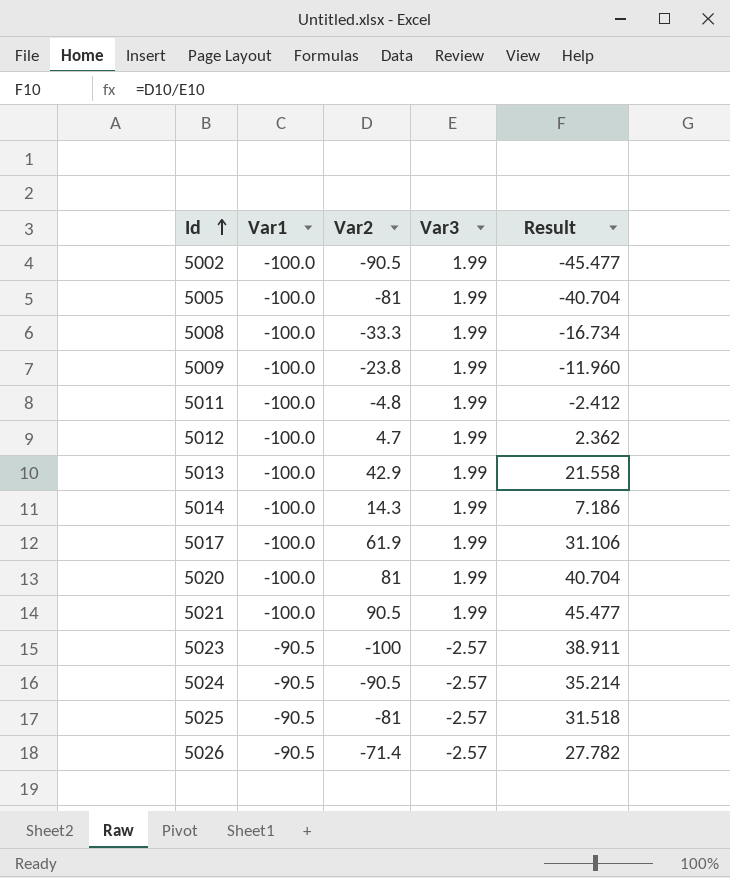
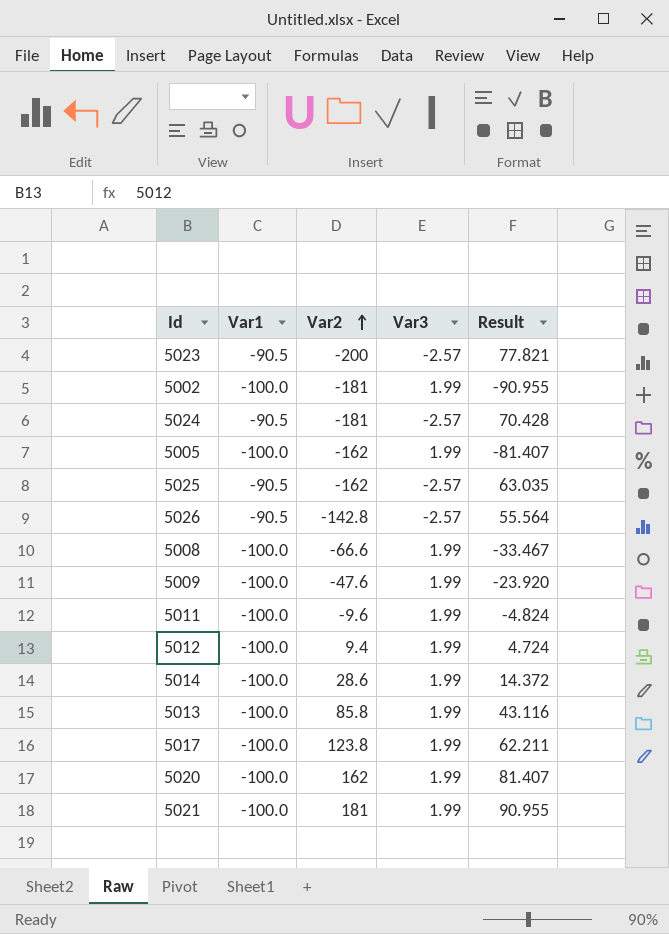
row order: Id ascending -> Var2 ascending
5023 | Var2: -100 -> -200
5023 | Result: 38.911 -> 77.821
5002 | Var2: -90.5 -> -181
5002 | Result: -45.477 -> -90.955
5024 | Var2: -90.5 -> -181
5024 | Result: 35.214 -> 70.428
5005 | Var2: -81 -> -162
5005 | Result: -40.704 -> -81.407
5025 | Var2: -81 -> -162
5025 | Result: 31.518 -> 63.035
5026 | Var2: -71.4 -> -142.8
5026 | Result: 27.782 -> 55.564
5008 | Var2: -33.3 -> -66.6
5008 | Result: -16.734 -> -33.467
5009 | Var2: -23.8 -> -47.6
5009 | Result: -11.960 -> -23.920
5011 | Var2: -4.8 -> -9.6
5011 | Result: -2.412 -> -4.824
5012 | Var2: 4.7 -> 9.4
5012 | Result: 2.362 -> 4.724
5014 | Var2: 14.3 -> 28.6
5014 | Result: 7.186 -> 14.372
5013 | Var2: 42.9 -> 85.8
5013 | Result: 21.558 -> 43.116
5017 | Var2: 61.9 -> 123.8
5017 | Result: 31.106 -> 62.211
5020 | Var2: 81 -> 162
5020 | Result: 40.704 -> 81.407
5021 | Var2: 90.5 -> 181
5021 | Result: 45.477 -> 90.955

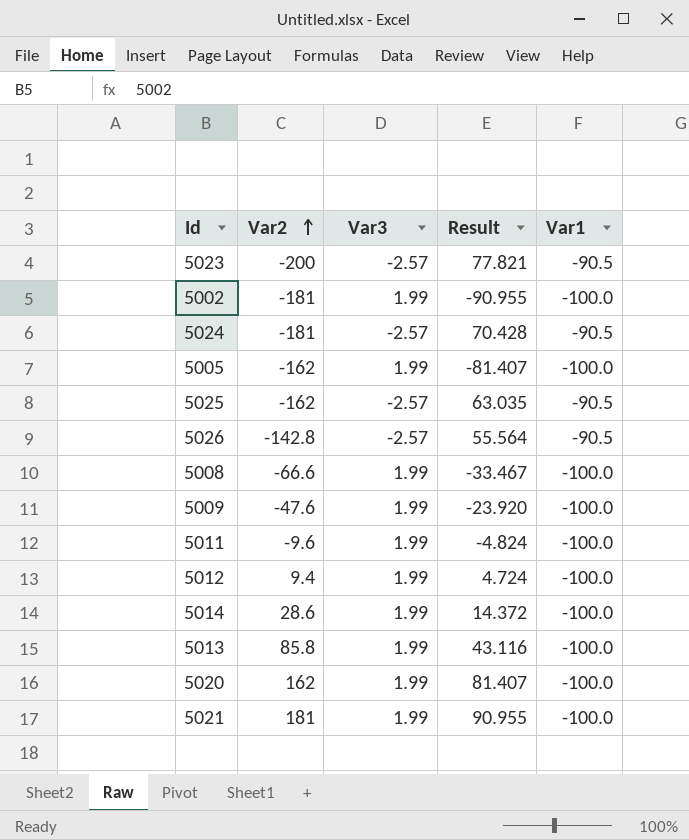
column Var1 | position: 2 -> 5
row 5017: -100.0 | 123.8 | 1.99 | 62.211 -> none

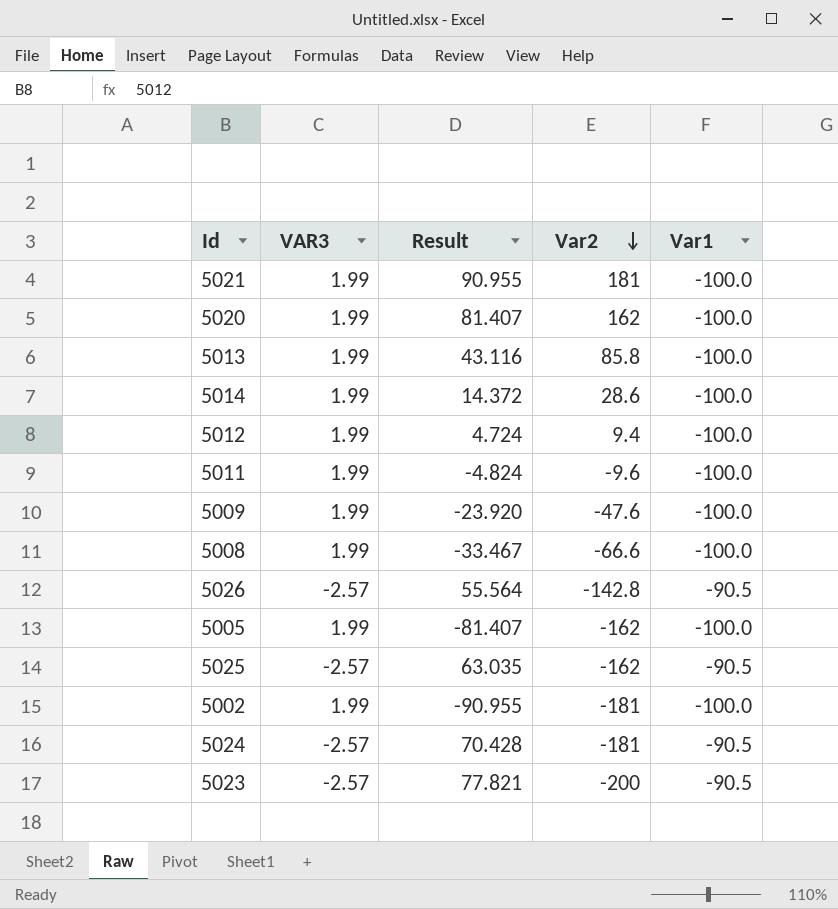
row order: Var2 ascending -> Var2 descending
column name: Var3 -> VAR3
column Var2 | position: 2 -> 4

